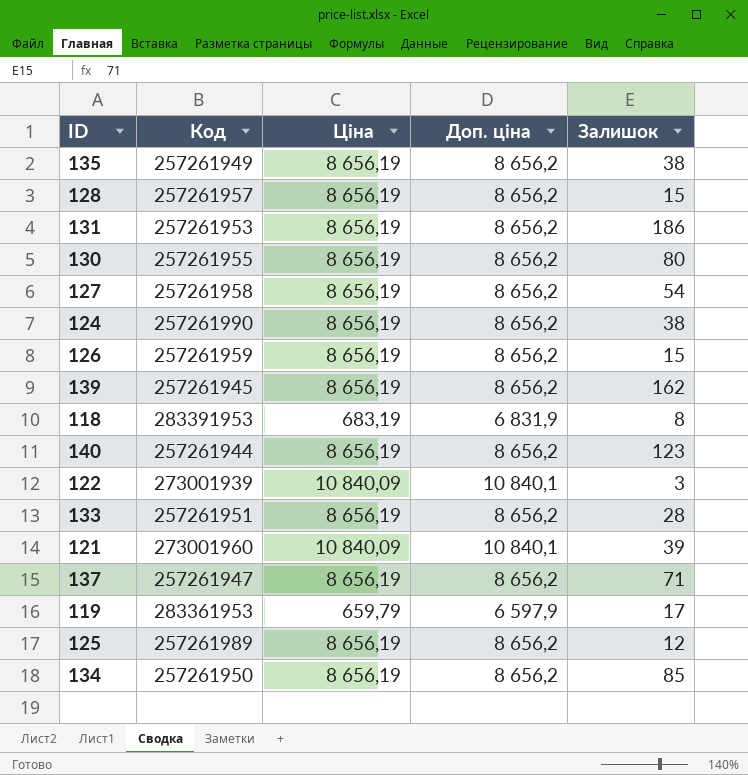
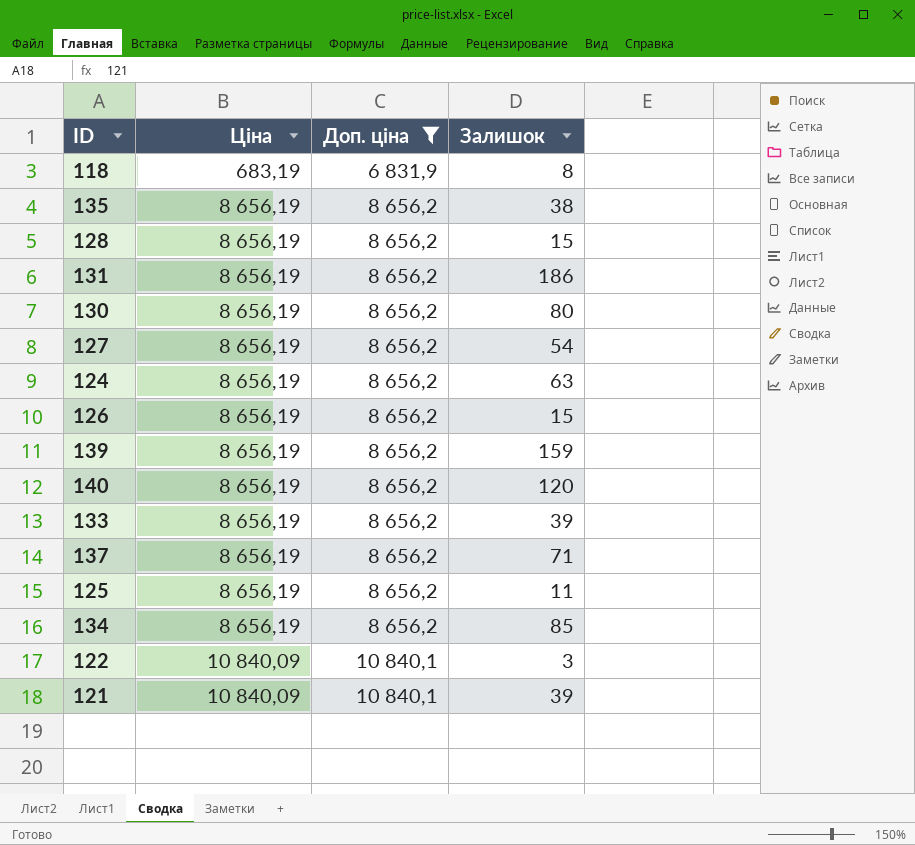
filter: none -> Доп. ціна != 6 597,9
row order: none -> Ціна ascending
column Код | position: 2 -> none
124 | Залишок: 38 -> 63
139 | Залишок: 162 -> 159
140 | Залишок: 123 -> 120
133 | Залишок: 28 -> 39
125 | Залишок: 12 -> 11

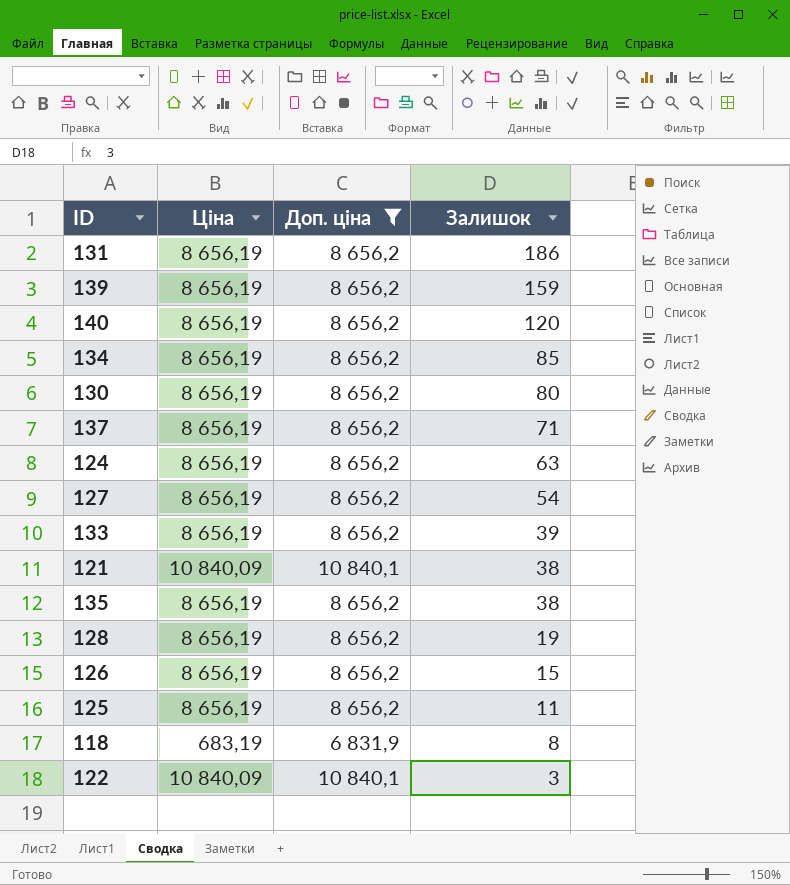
row order: Ціна ascending -> Залишок descending
121 | Залишок: 39 -> 38
128 | Залишок: 15 -> 19

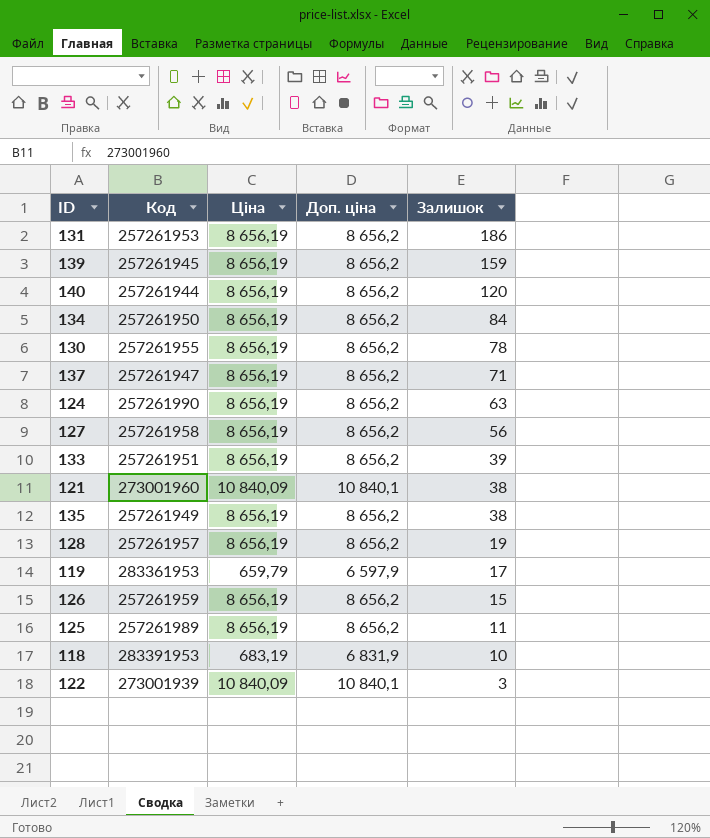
filter: Доп. ціна != 6 597,9 -> none
column Код | position: none -> 2
134 | Залишок: 85 -> 84
130 | Залишок: 80 -> 78
127 | Залишок: 54 -> 56
118 | Залишок: 8 -> 10

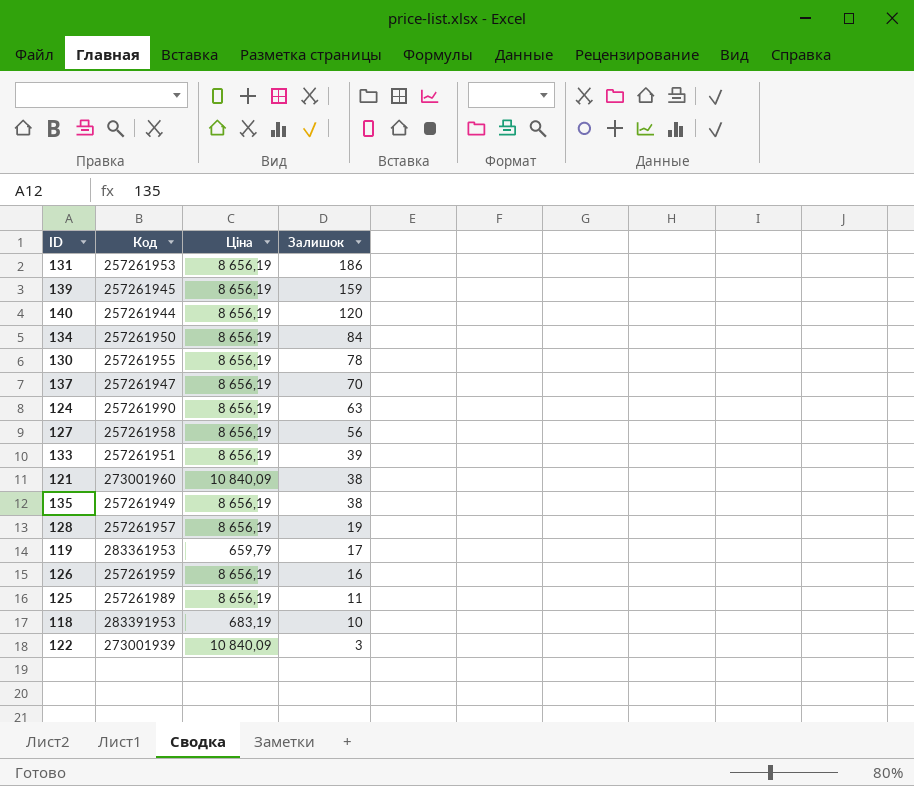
column Доп. ціна | position: 4 -> none
137 | Залишок: 71 -> 70
126 | Залишок: 15 -> 16

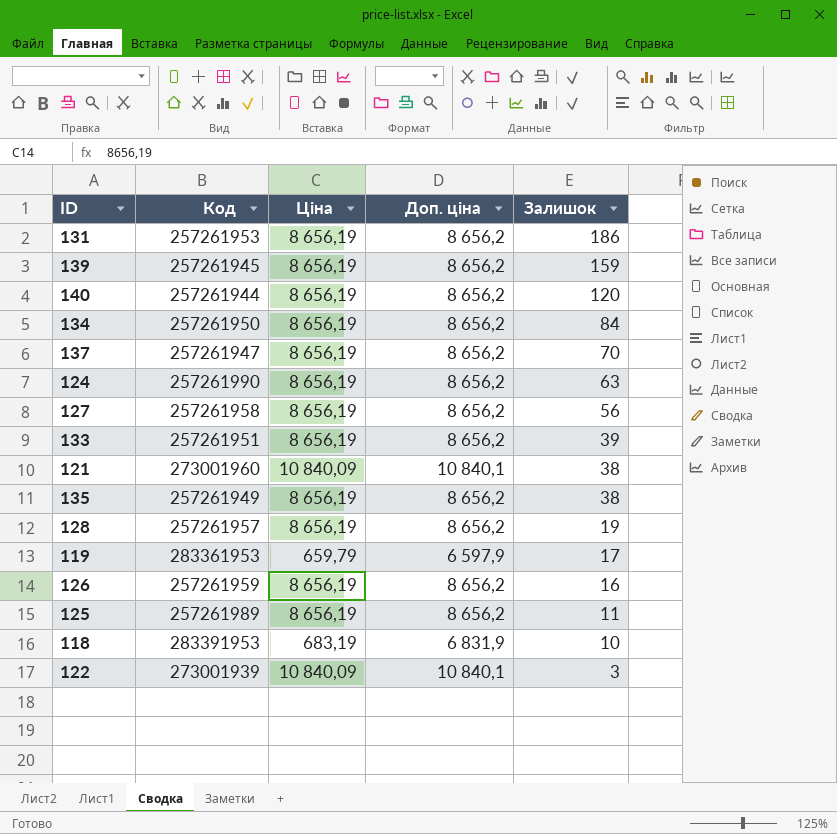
column Доп. ціна | position: none -> 4
row 130: 257261955 | 8 656,19 | 78 -> none

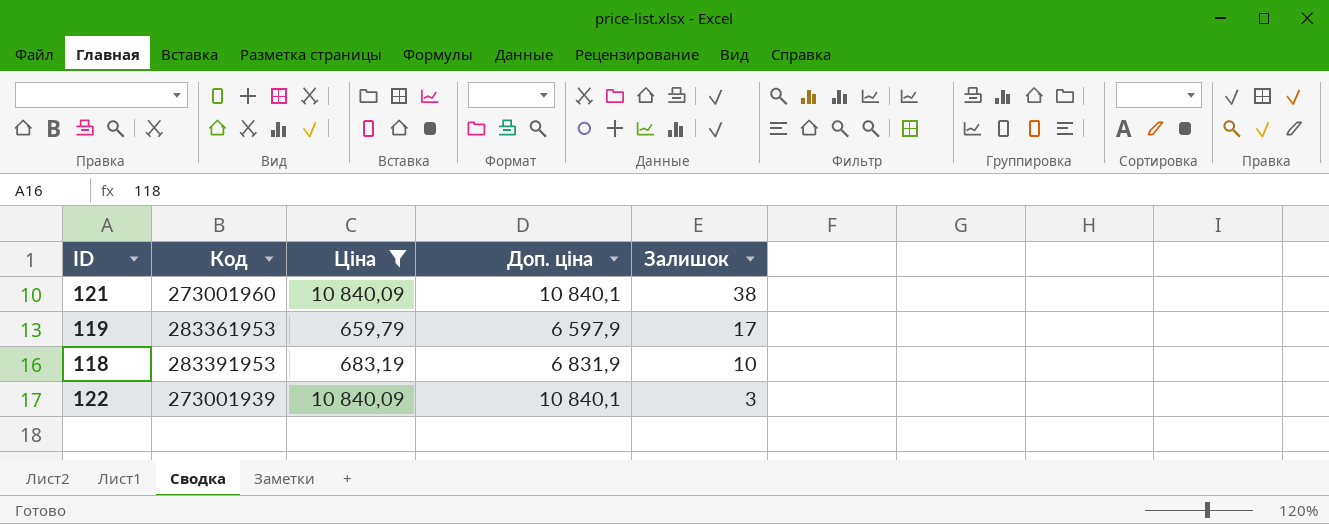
filter: none -> Ціна != 8 656,19

